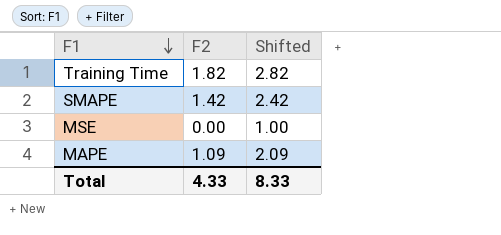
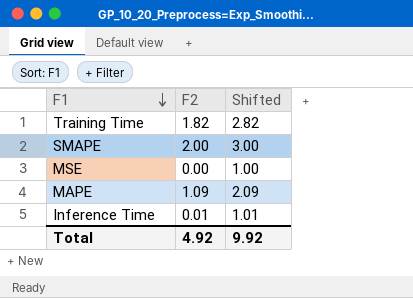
SMAPE | F2: 1.42 -> 2.00
SMAPE | Shifted: 2.42 -> 3.00
row Inference Time: none -> 0.01 | 1.01
Total | F2: 4.33 -> 4.92
Total | Shifted: 8.33 -> 9.92

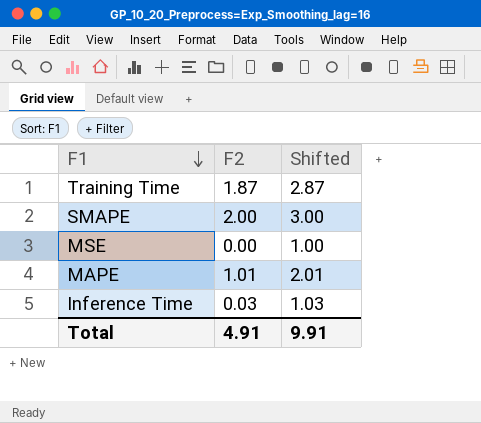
Training Time | F2: 1.82 -> 1.87
Training Time | Shifted: 2.82 -> 2.87
MAPE | F2: 1.09 -> 1.01
MAPE | Shifted: 2.09 -> 2.01
Inference Time | F2: 0.01 -> 0.03
Inference Time | Shifted: 1.01 -> 1.03
Total | F2: 4.92 -> 4.91
Total | Shifted: 9.92 -> 9.91

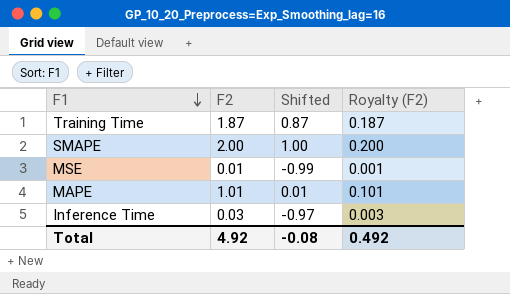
column Shifted | formula: [F2] + 1 -> [F2] - 1
column Royalty (F2) | formula: none -> [F2] * 0.1
MSE | F2: 0.00 -> 0.01
Total | F2: 4.91 -> 4.92
Total | Shifted: 9.91 -> -0.08

